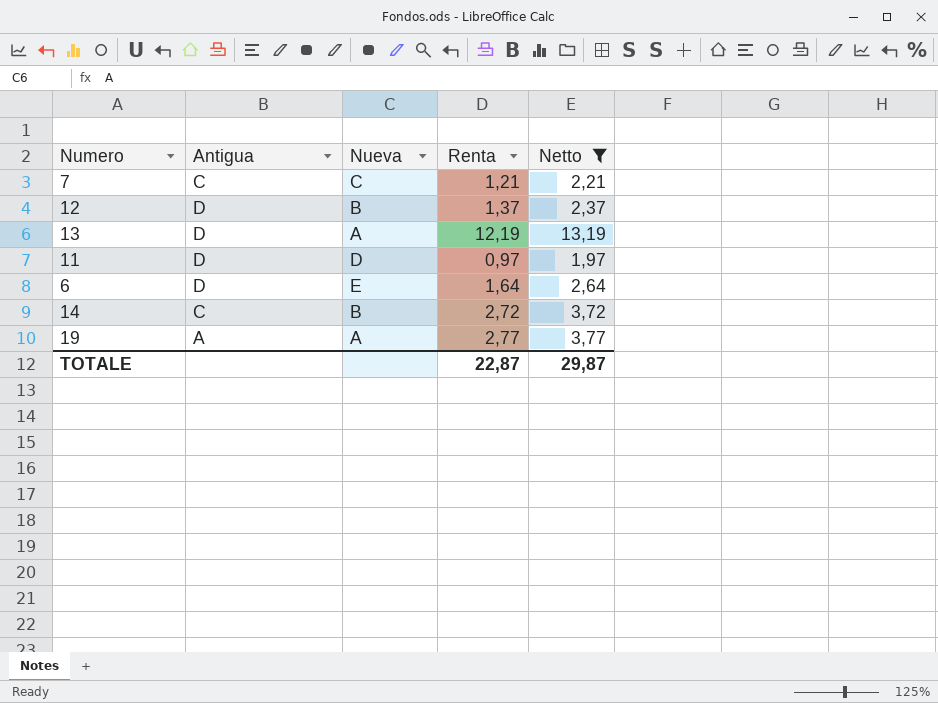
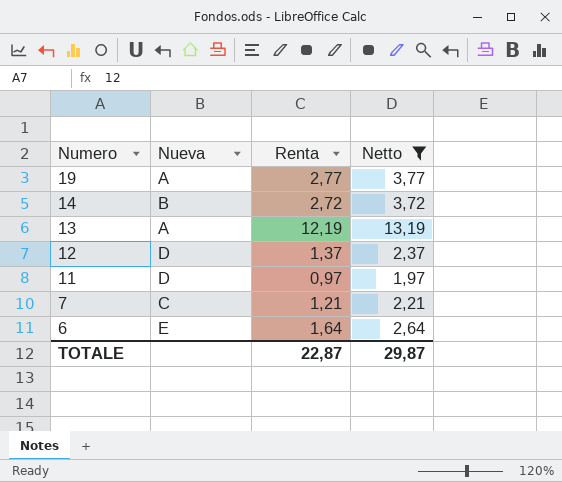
row order: none -> Numero descending
column Antigua | position: 2 -> none
12 | Nueva: B -> D

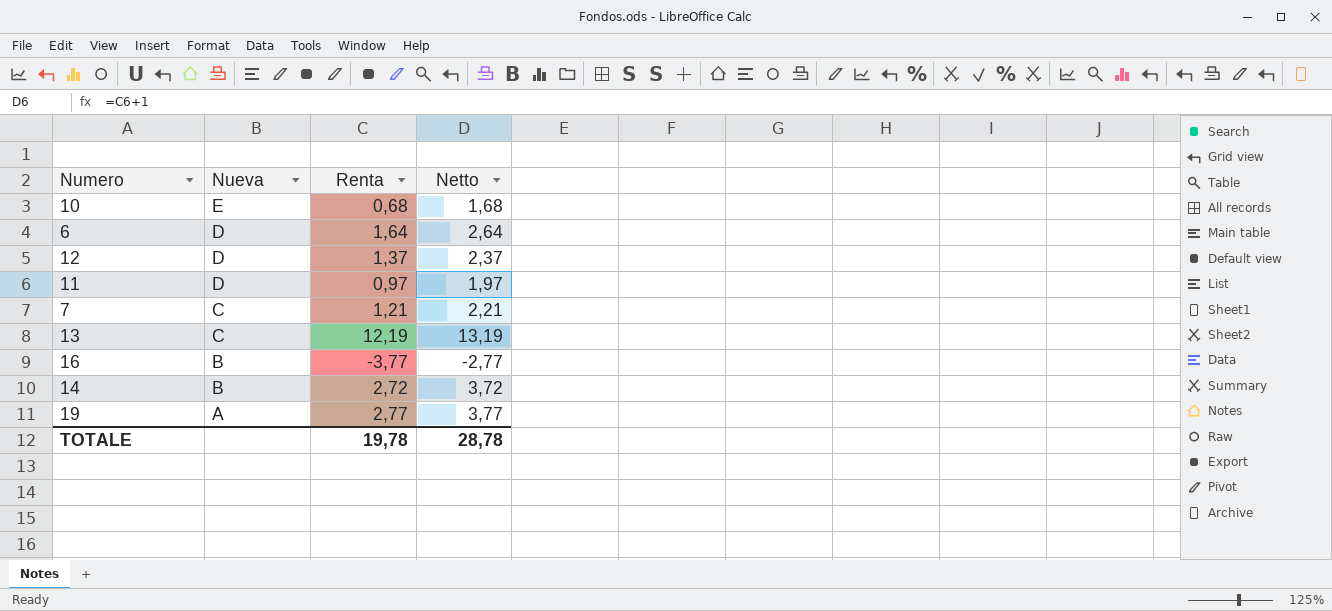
filter: Netto >= 1,97 -> none
row order: Numero descending -> Nueva descending
6 | Nueva: E -> D
13 | Nueva: A -> C
TOTALE | Renta: 22,87 -> 19,78
TOTALE | Netto: 29,87 -> 28,78

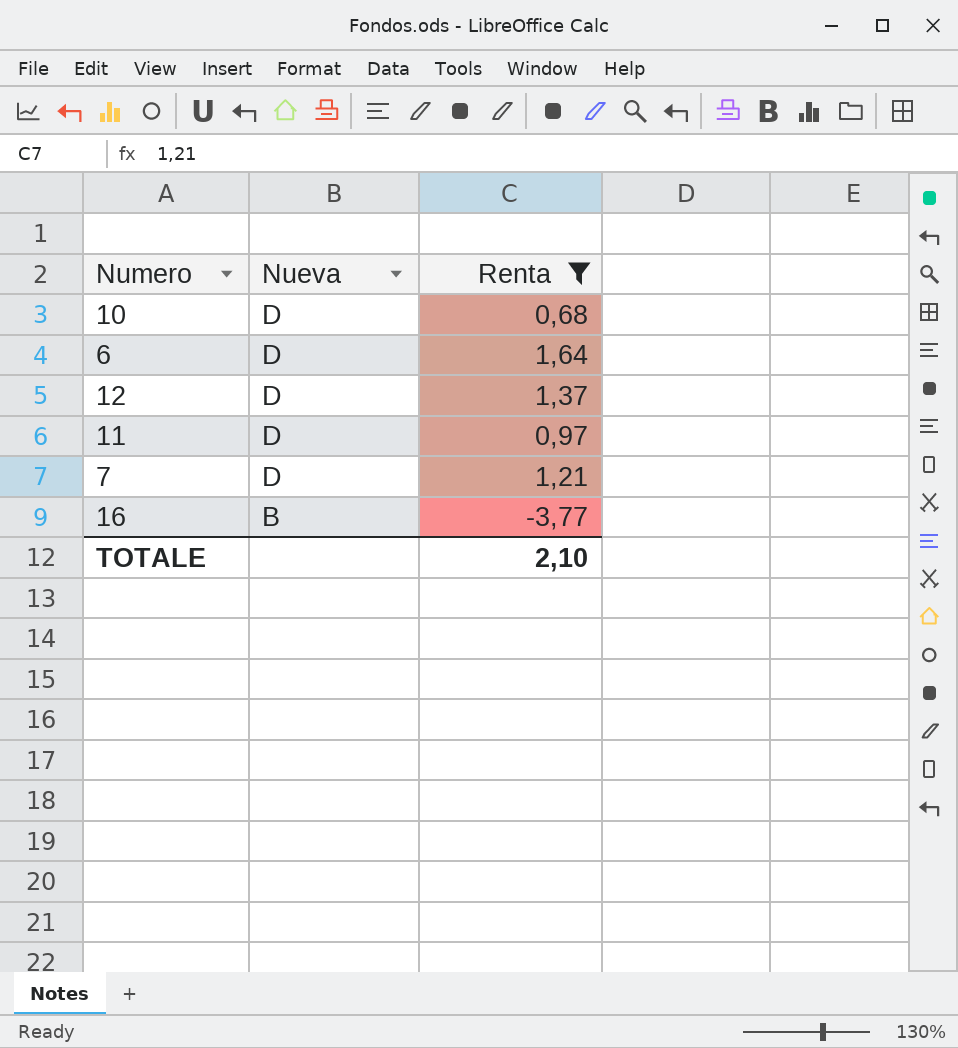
filter: none -> Renta <= 1,64
column Netto | formula: [Renta] + 1 -> none
10 | Nueva: E -> D
7 | Nueva: C -> D
TOTALE | Renta: 19,78 -> 2,10

